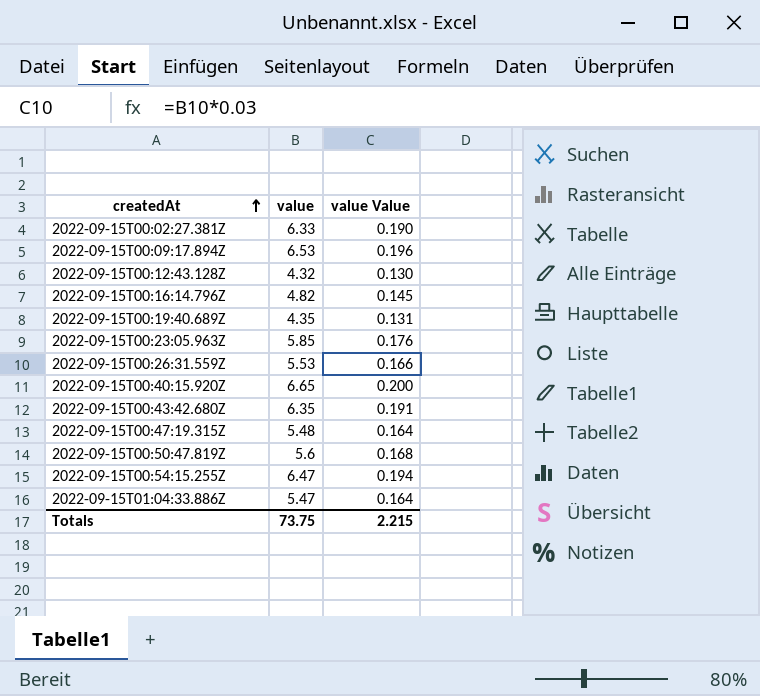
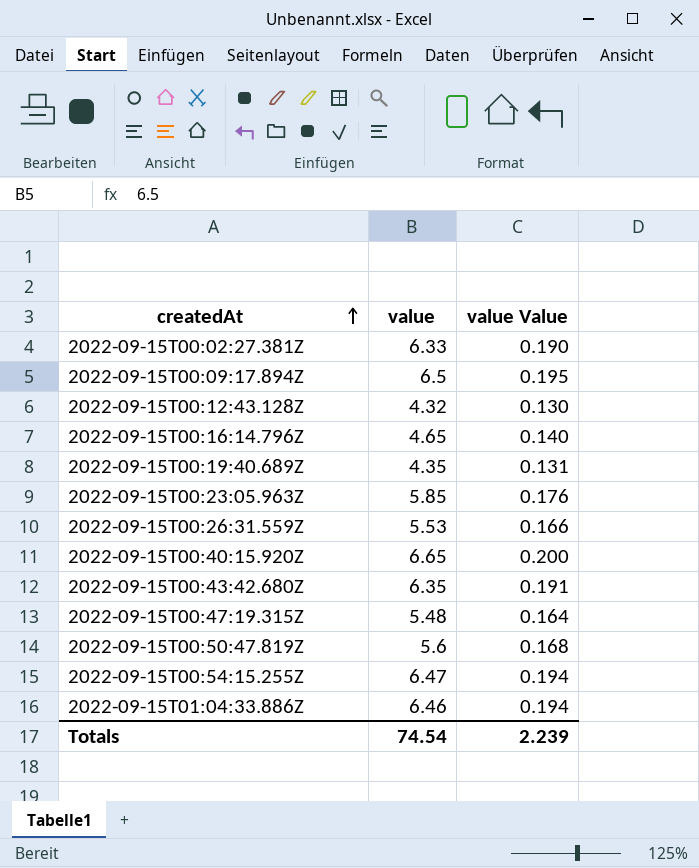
2022-09-15T00:09:17.894Z | value: 6.53 -> 6.5
2022-09-15T00:09:17.894Z | value Value: 0.196 -> 0.195
2022-09-15T00:16:14.796Z | value: 4.82 -> 4.65
2022-09-15T00:16:14.796Z | value Value: 0.145 -> 0.140
2022-09-15T01:04:33.886Z | value: 5.47 -> 6.46
2022-09-15T01:04:33.886Z | value Value: 0.164 -> 0.194
Totals | value: 73.75 -> 74.54
Totals | value Value: 2.215 -> 2.239

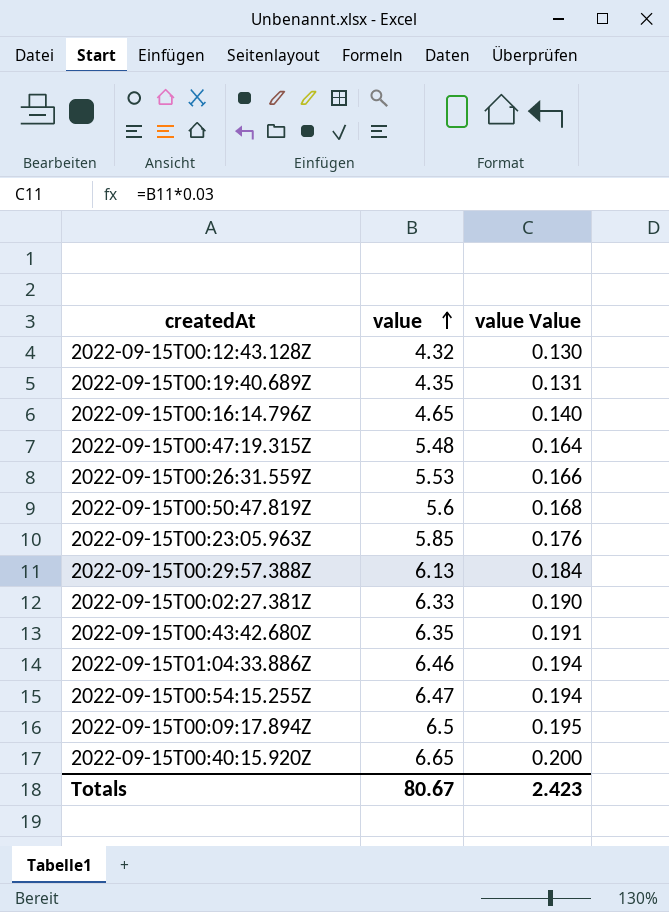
row order: createdAt ascending -> value ascending
row 2022-09-15T00:29:57.388Z: none -> 6.13 | 0.184
Totals | value: 74.54 -> 80.67
Totals | value Value: 2.239 -> 2.423

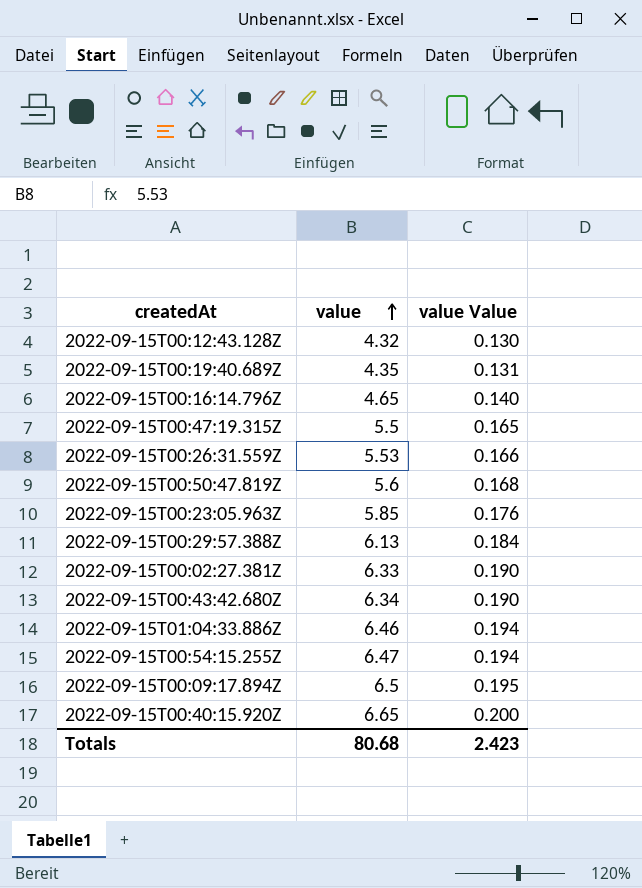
2022-09-15T00:47:19.315Z | value: 5.48 -> 5.5
2022-09-15T00:47:19.315Z | value Value: 0.164 -> 0.165
2022-09-15T00:43:42.680Z | value: 6.35 -> 6.34
2022-09-15T00:43:42.680Z | value Value: 0.191 -> 0.190
Totals | value: 80.67 -> 80.68

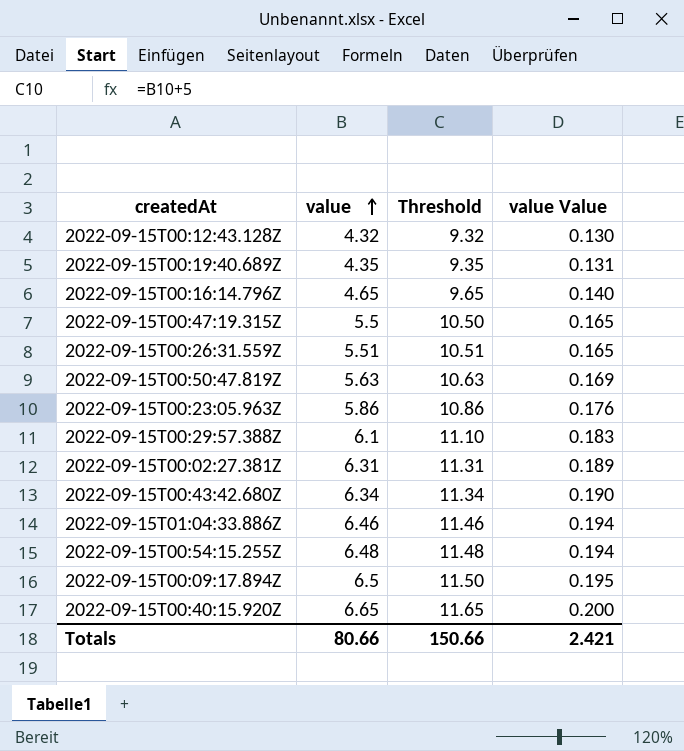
column Threshold | formula: none -> [value] + 5
2022-09-15T00:26:31.559Z | value: 5.53 -> 5.51
2022-09-15T00:26:31.559Z | value Value: 0.166 -> 0.165
2022-09-15T00:50:47.819Z | value: 5.6 -> 5.63
2022-09-15T00:50:47.819Z | value Value: 0.168 -> 0.169
2022-09-15T00:23:05.963Z | value: 5.85 -> 5.86
2022-09-15T00:29:57.388Z | value: 6.13 -> 6.1
2022-09-15T00:29:57.388Z | value Value: 0.184 -> 0.183
2022-09-15T00:02:27.381Z | value: 6.33 -> 6.31
2022-09-15T00:02:27.381Z | value Value: 0.190 -> 0.189
2022-09-15T00:54:15.255Z | value: 6.47 -> 6.48
Totals | value: 80.68 -> 80.66
Totals | value Value: 2.423 -> 2.421

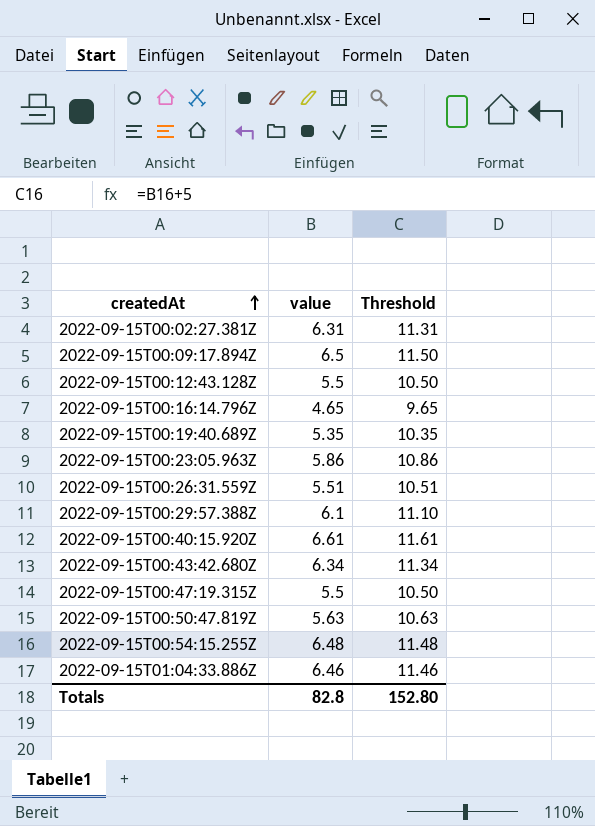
row order: value ascending -> createdAt ascending
column value Value | formula: [value] * 0.03 -> none
2022-09-15T00:12:43.128Z | value: 4.32 -> 5.5
2022-09-15T00:12:43.128Z | Threshold: 9.32 -> 10.50
2022-09-15T00:19:40.689Z | value: 4.35 -> 5.35
2022-09-15T00:19:40.689Z | Threshold: 9.35 -> 10.35
2022-09-15T00:40:15.920Z | value: 6.65 -> 6.61
2022-09-15T00:40:15.920Z | Threshold: 11.65 -> 11.61
Totals | value: 80.66 -> 82.8
Totals | Threshold: 150.66 -> 152.80

